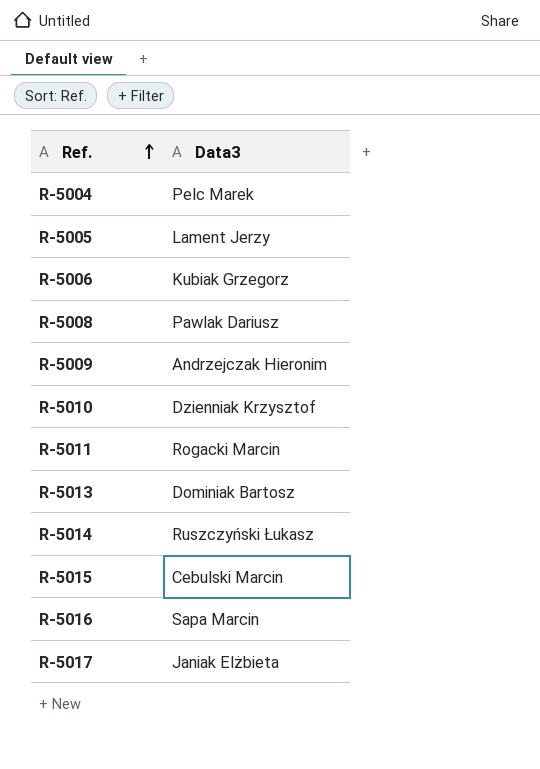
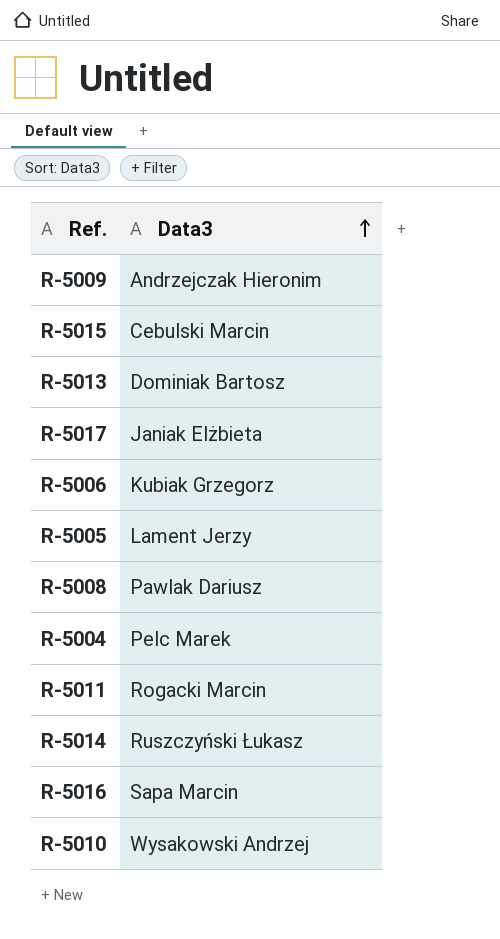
row order: Ref. ascending -> Data3 ascending
R-5010 | Data3: Dzienniak Krzysztof -> Wysakowski Andrzej

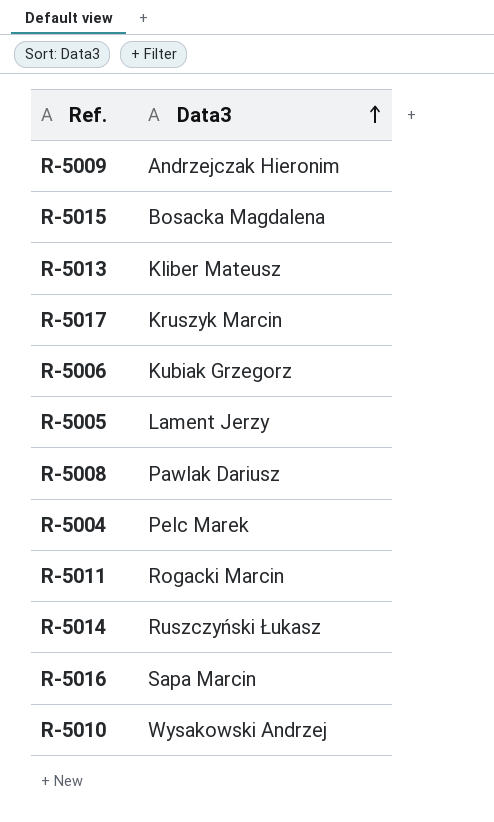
R-5015 | Data3: Cebulski Marcin -> Bosacka Magdalena
R-5013 | Data3: Dominiak Bartosz -> Kliber Mateusz
R-5017 | Data3: Janiak Elżbieta -> Kruszyk Marcin

